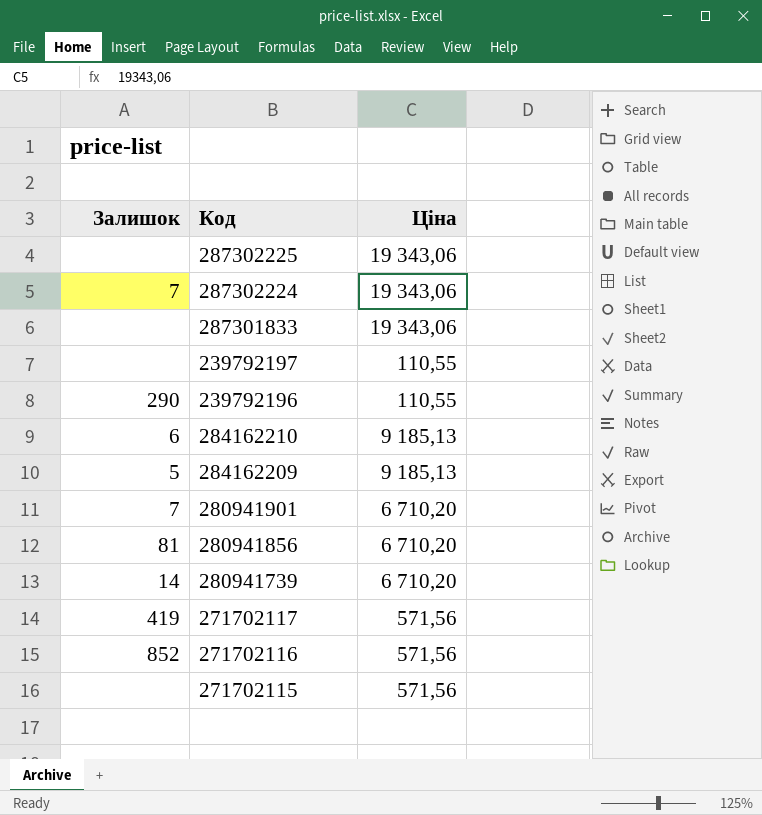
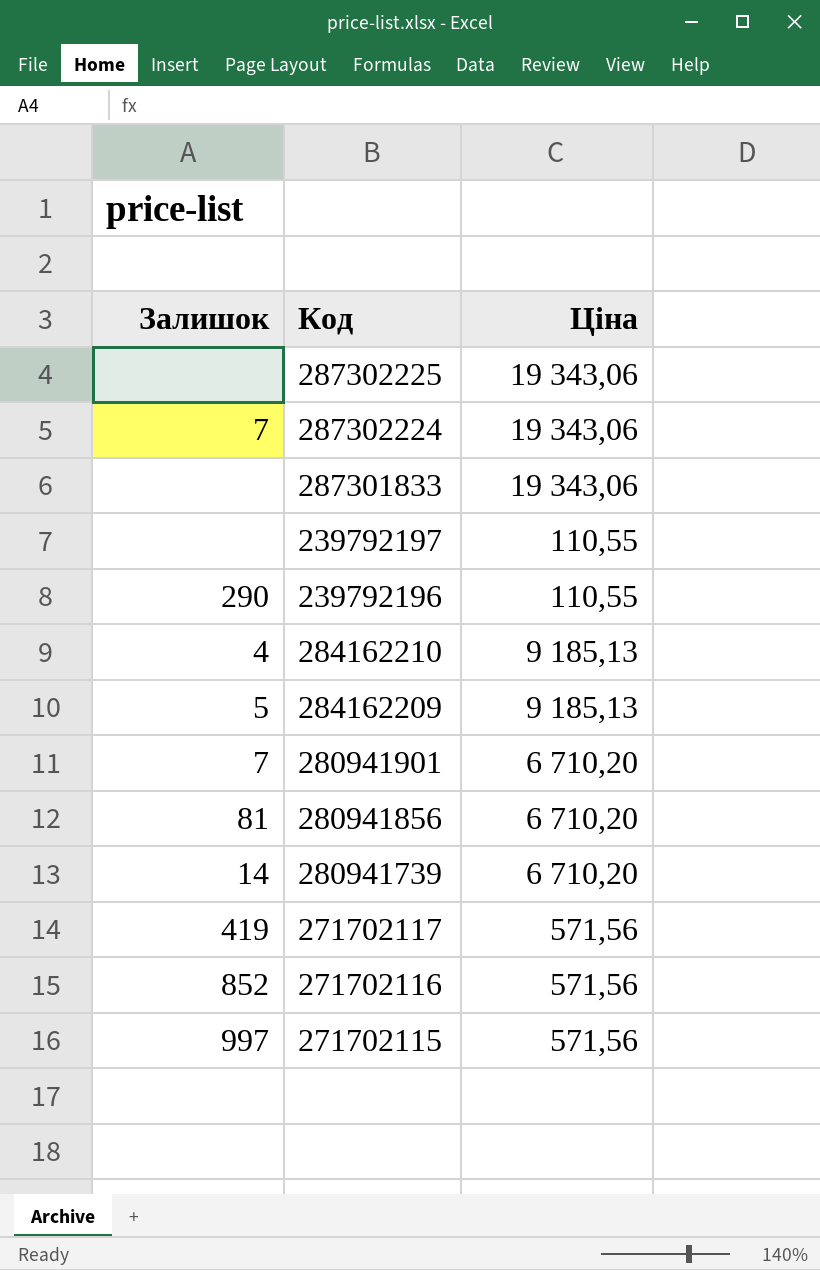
284162210 | Залишок: 6 -> 4
271702115 | Залишок: none -> 997

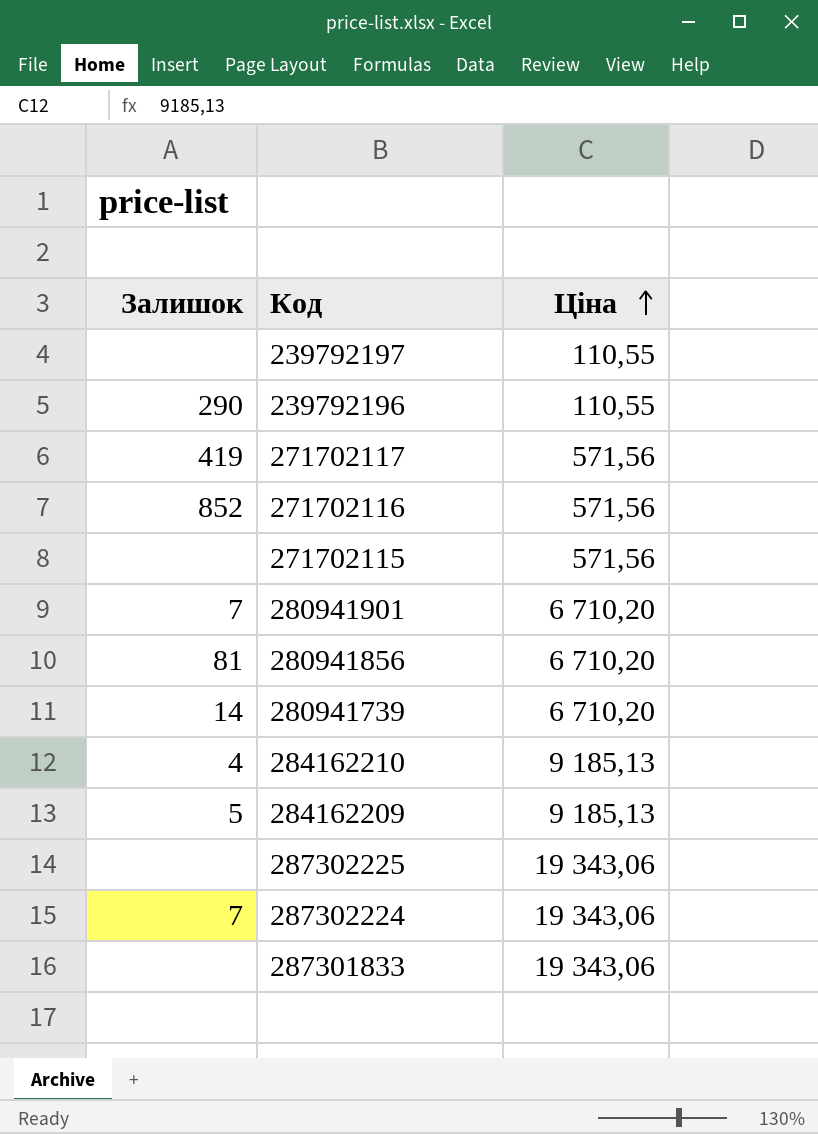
row order: none -> Ціна ascending
271702115 | Залишок: 997 -> none

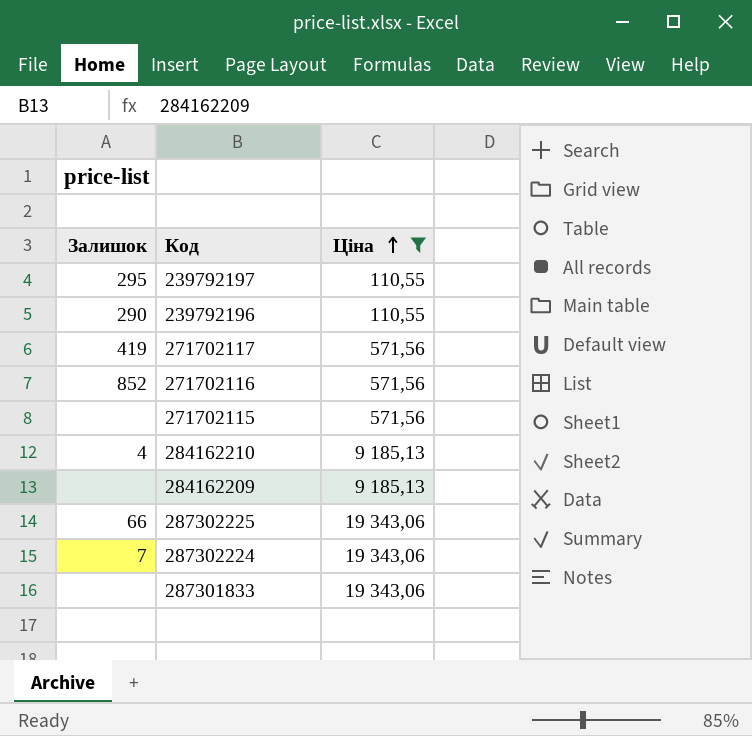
filter: none -> Ціна != 6 710,20
239792197 | Залишок: none -> 295
284162209 | Залишок: 5 -> none
287302225 | Залишок: none -> 66

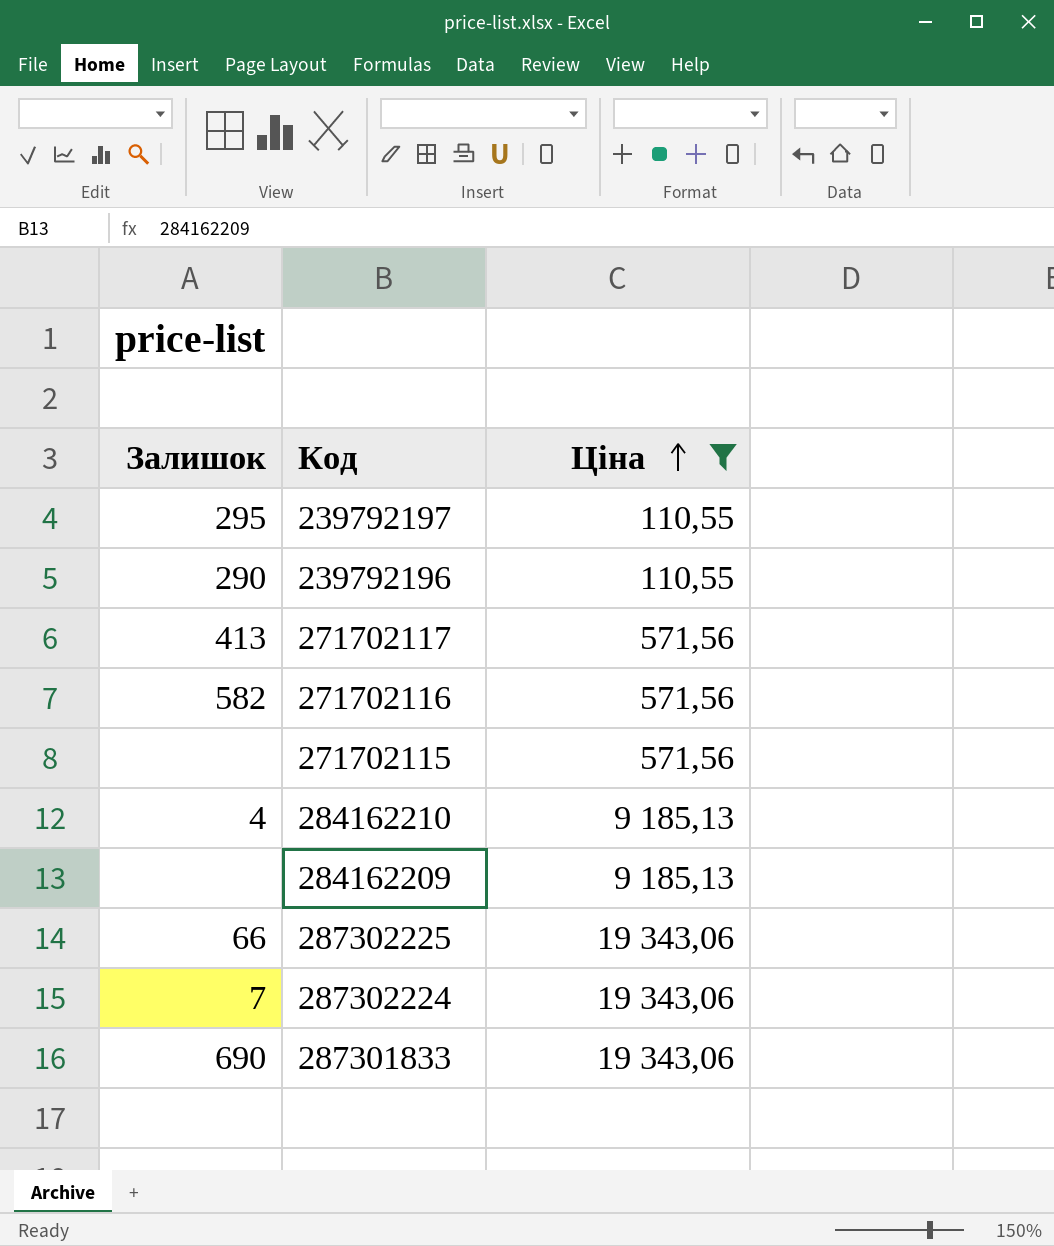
271702117 | Залишок: 419 -> 413
271702116 | Залишок: 852 -> 582
287301833 | Залишок: none -> 690

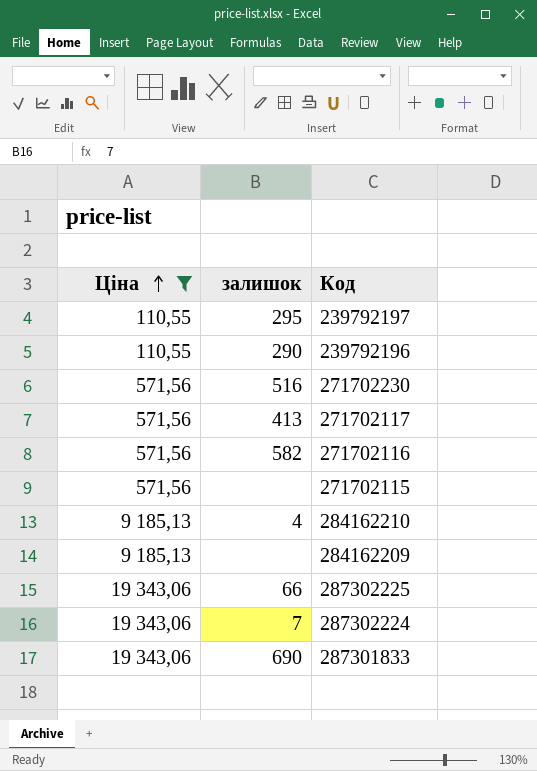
column Ціна | position: 3 -> 1
column name: Залишок -> залишок
row 271702230: none -> 571,56 | 516

